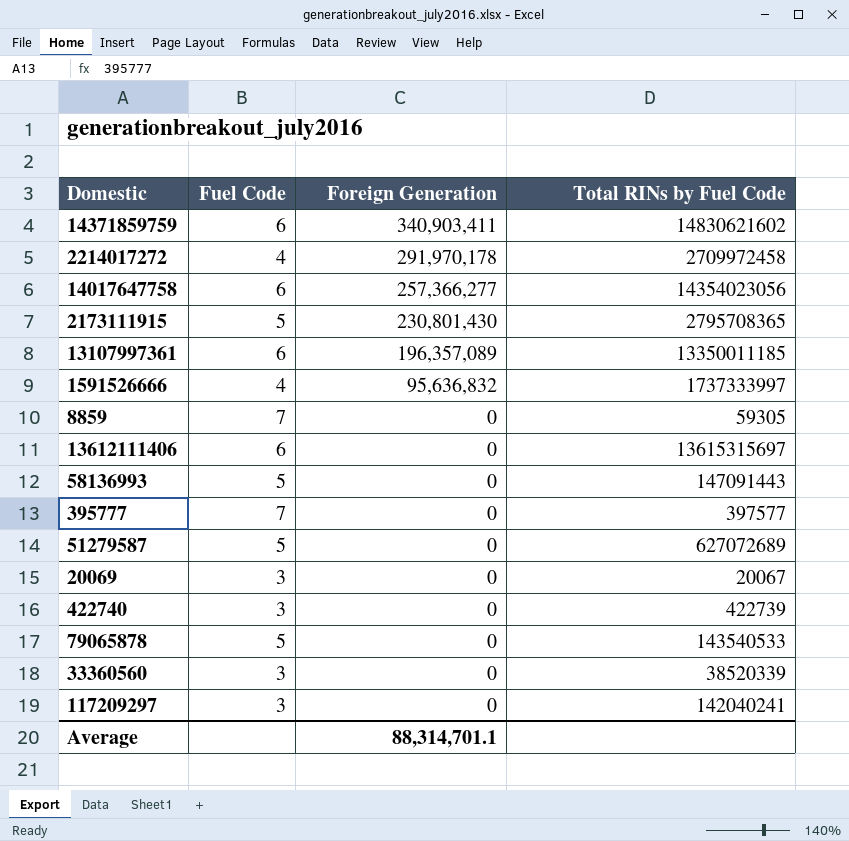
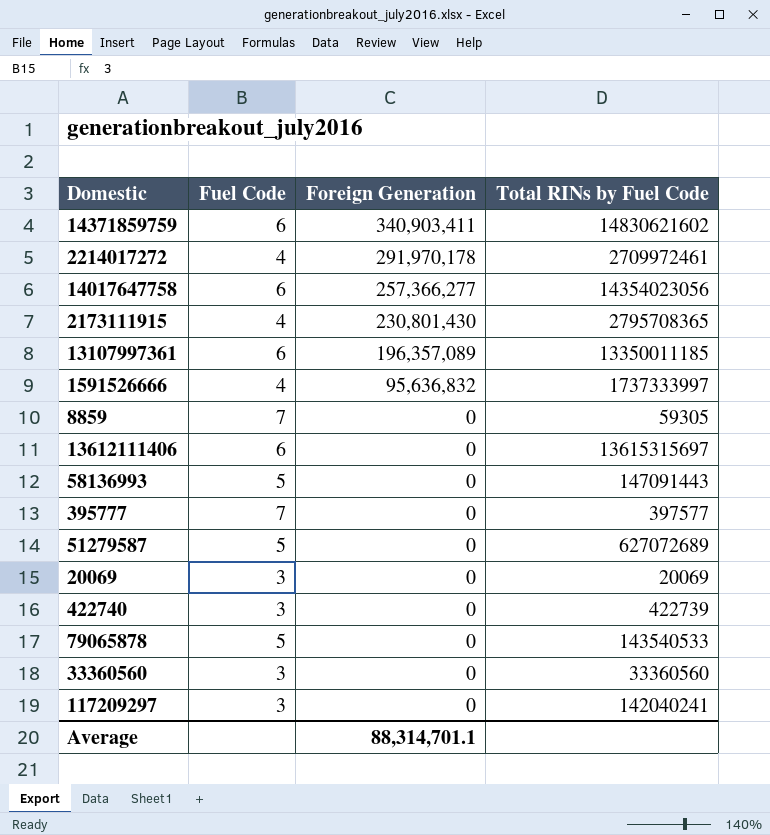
2214017272 | Total RINs by Fuel Code: 2709972458 -> 2709972461
2173111915 | Fuel Code: 5 -> 4
20069 | Total RINs by Fuel Code: 20067 -> 20069
33360560 | Total RINs by Fuel Code: 38520339 -> 33360560

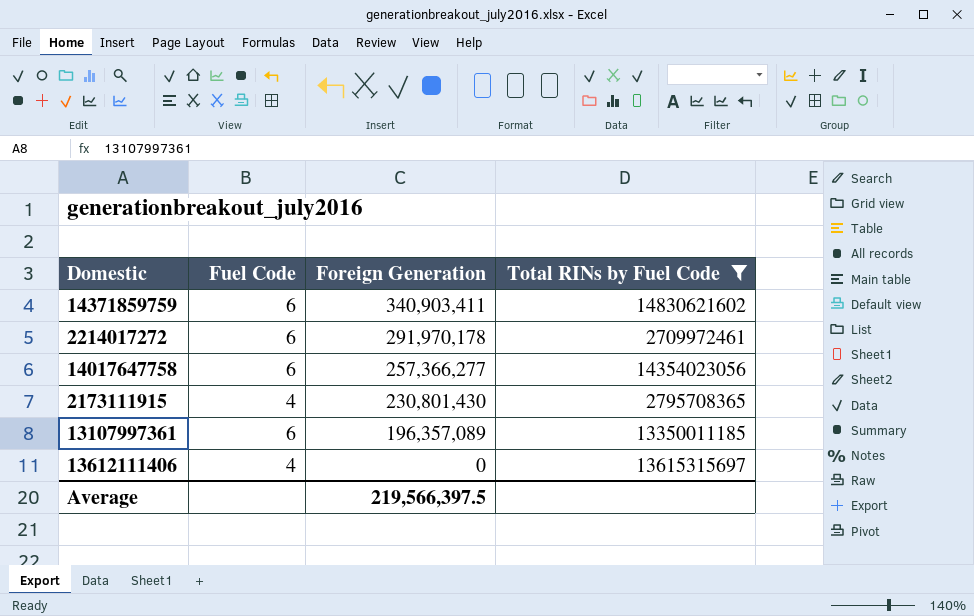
filter: none -> Total RINs by Fuel Code >= 2709972461
2214017272 | Fuel Code: 4 -> 6
13612111406 | Fuel Code: 6 -> 4
Average | Foreign Generation: 88,314,701.1 -> 219,566,397.5

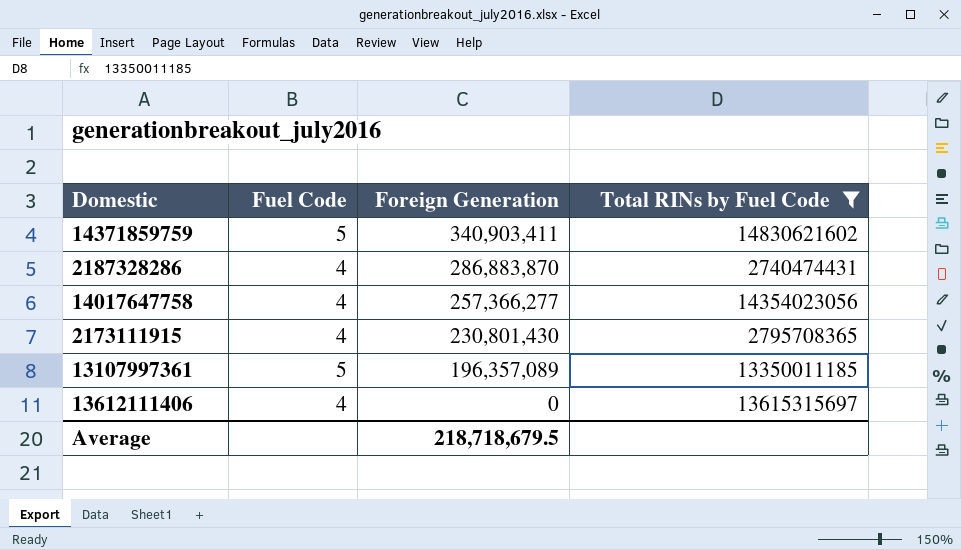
row 2214017272: 6 | 291,970,178 | 2709972461 -> none
14371859759 | Fuel Code: 6 -> 5
row 2187328286: none -> 4 | 286,883,870 | 2740474431
14017647758 | Fuel Code: 6 -> 4
13107997361 | Fuel Code: 6 -> 5
Average | Foreign Generation: 219,566,397.5 -> 218,718,679.5

